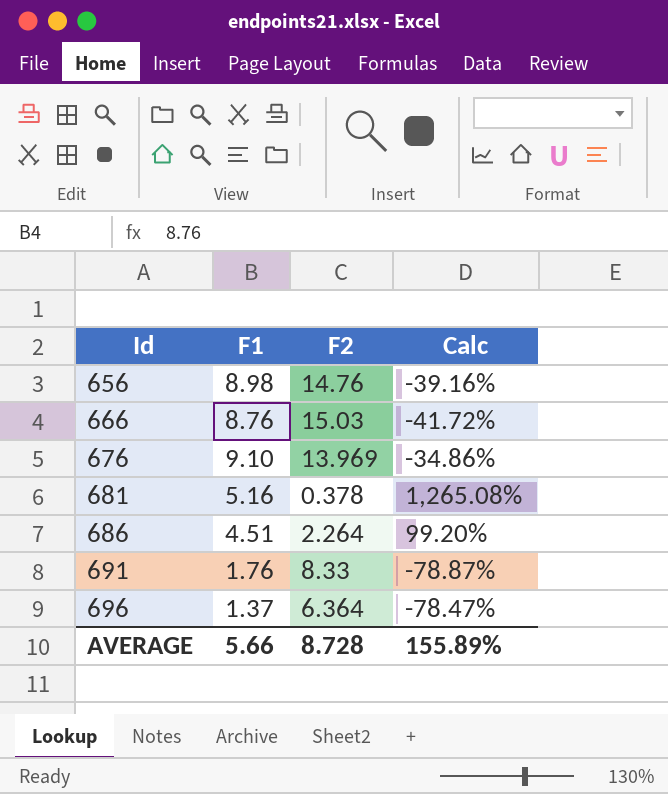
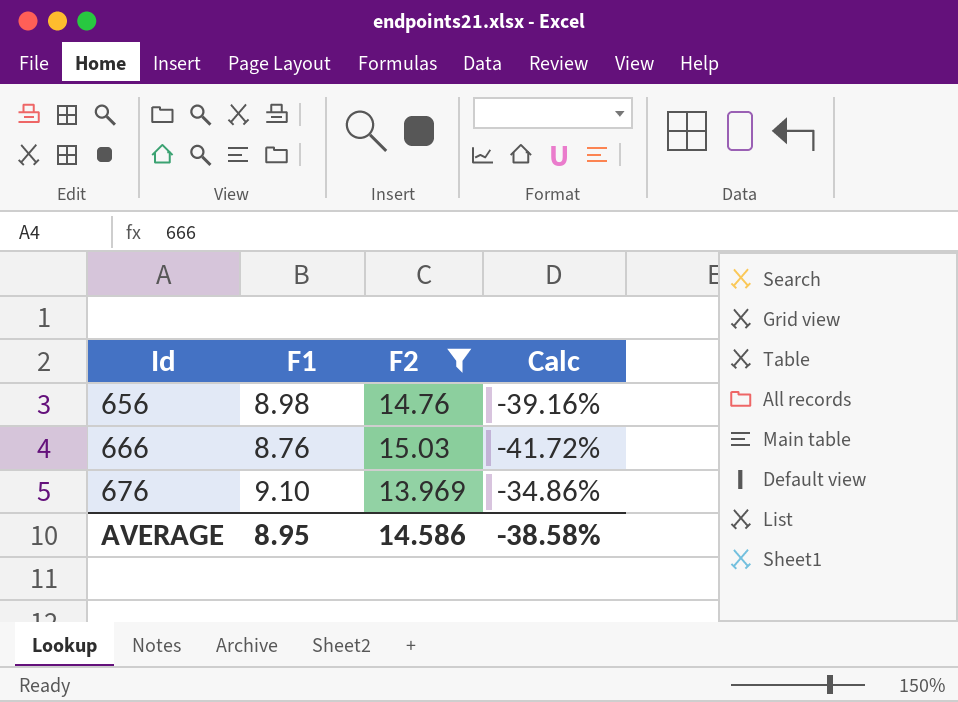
filter: none -> F2 >= 13.969
AVERAGE | F1: 5.66 -> 8.95
AVERAGE | F2: 8.728 -> 14.586
AVERAGE | Calc: 155.89% -> -38.58%

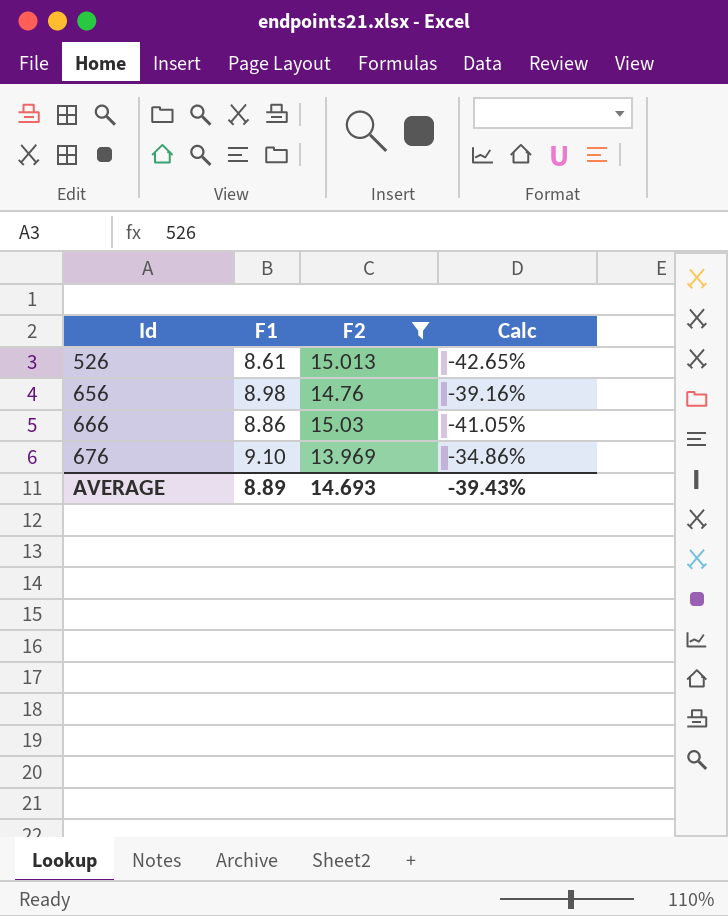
row 526: none -> 8.61 | 15.013 | -42.65%
666 | F1: 8.76 -> 8.86
666 | Calc: -41.72% -> -41.05%
AVERAGE | F1: 8.95 -> 8.89
AVERAGE | F2: 14.586 -> 14.693
AVERAGE | Calc: -38.58% -> -39.43%

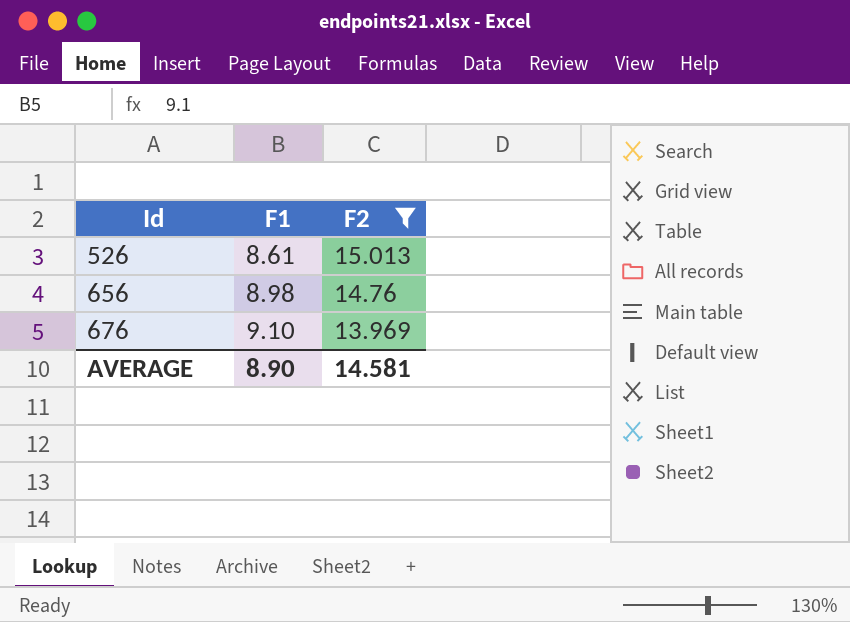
column Calc | formula: ([F1] - [F2]) / [F2] -> none
row 666: 8.86 | 15.03 | -41.05% -> none
AVERAGE | F1: 8.89 -> 8.90
AVERAGE | F2: 14.693 -> 14.581

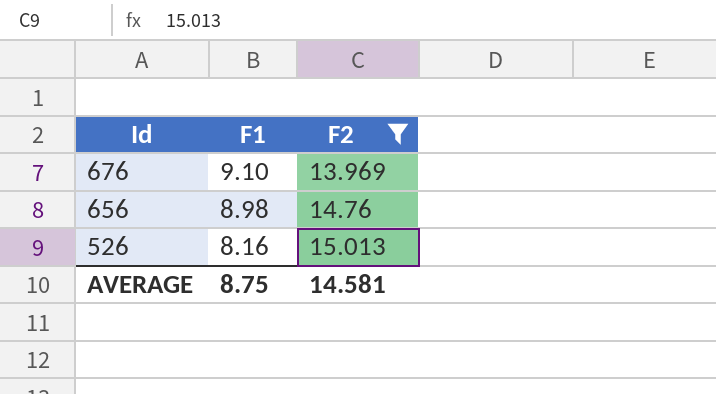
row order: Id ascending -> Id descending
526 | F1: 8.61 -> 8.16
AVERAGE | F1: 8.90 -> 8.75

